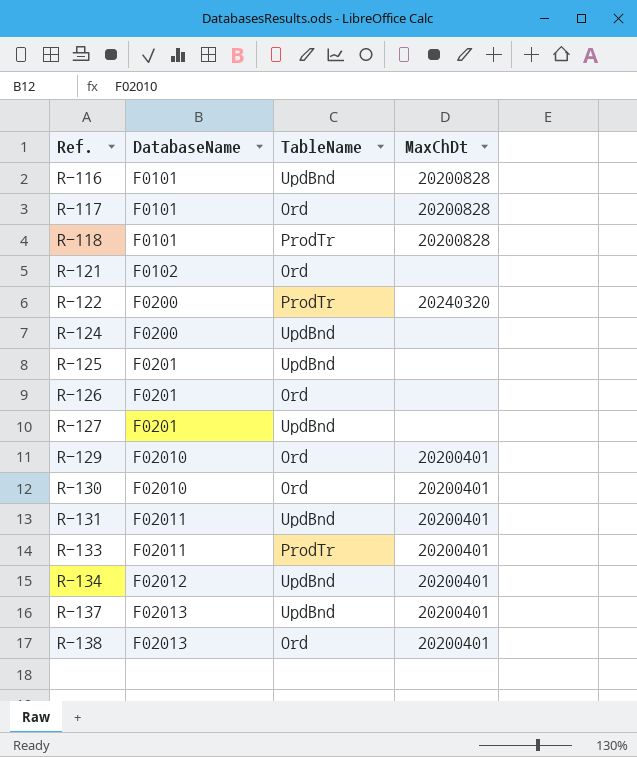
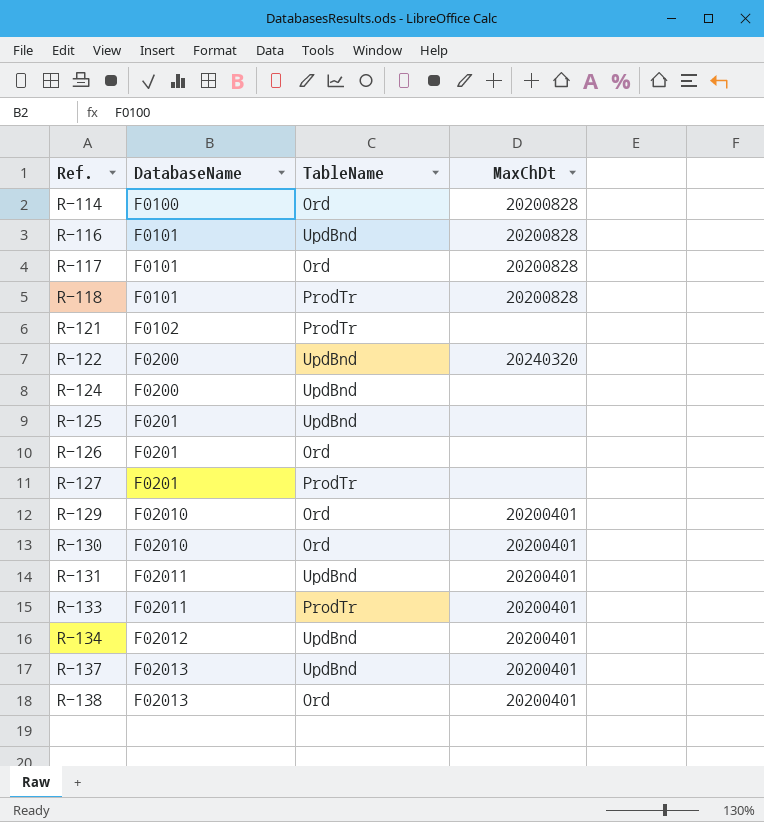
row R-114: none -> F0100 | Ord | 20200828
R-121 | TableName: Ord -> ProdTr
R-122 | TableName: ProdTr -> UpdBnd
R-127 | TableName: UpdBnd -> ProdTr

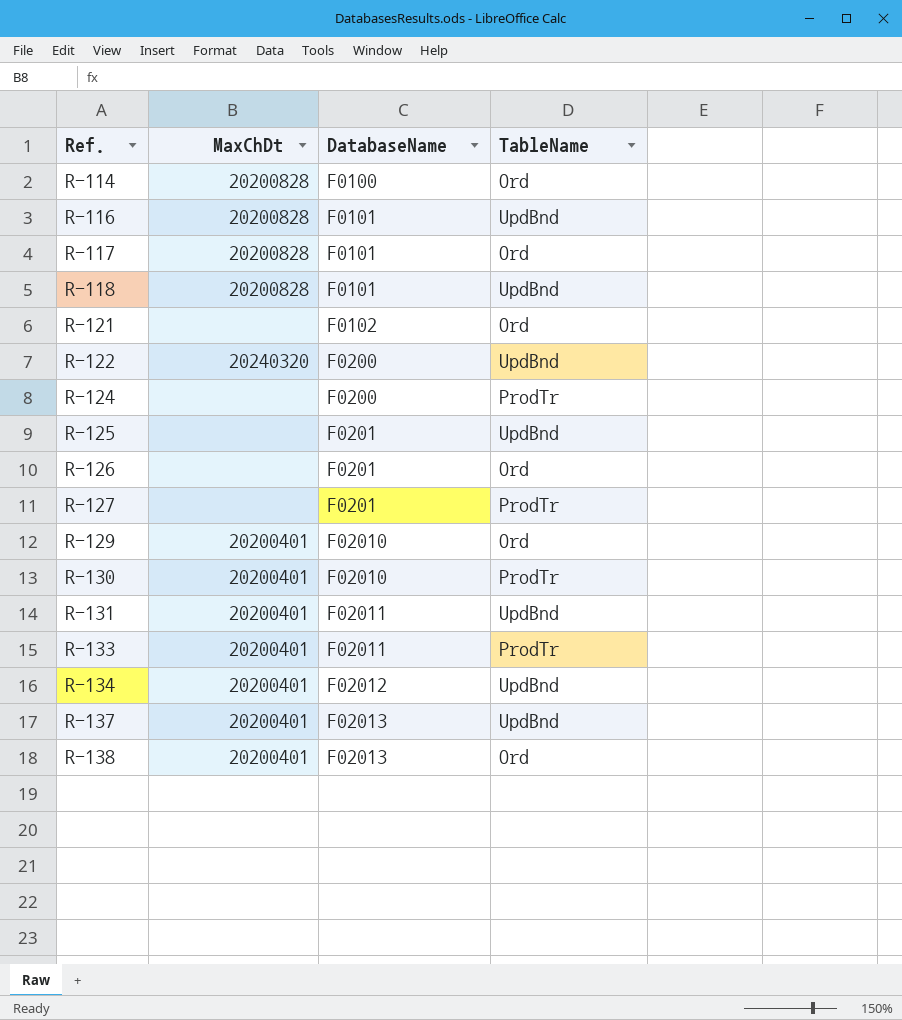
column MaxChDt | position: 4 -> 2
R-118 | TableName: ProdTr -> UpdBnd
R-121 | TableName: ProdTr -> Ord
R-124 | TableName: UpdBnd -> ProdTr
R-130 | TableName: Ord -> ProdTr

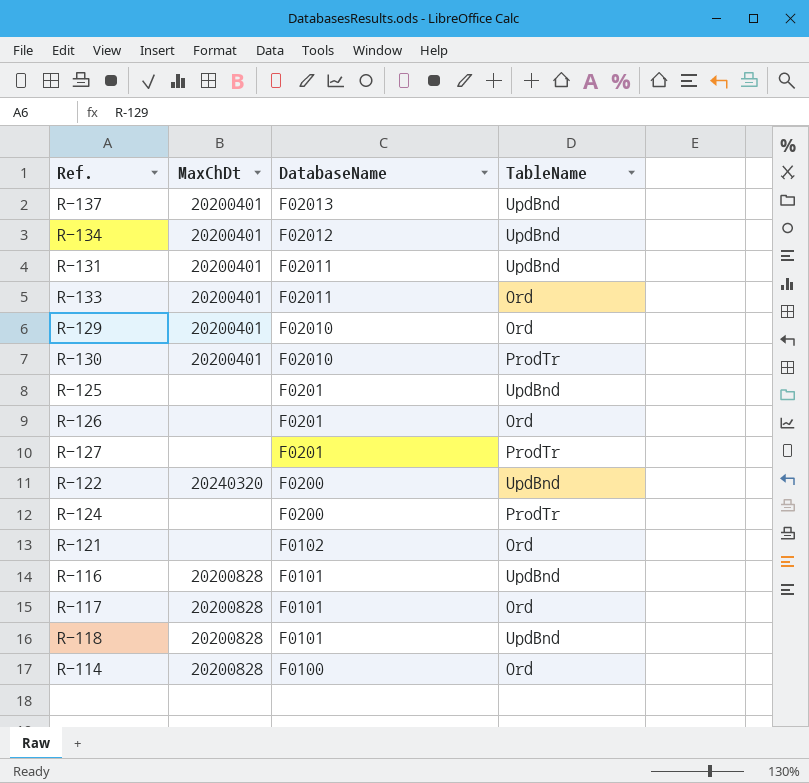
row order: Ref. ascending -> DatabaseName descending
row R-138: 20200401 | F02013 | Ord -> none
R-133 | TableName: ProdTr -> Ord

